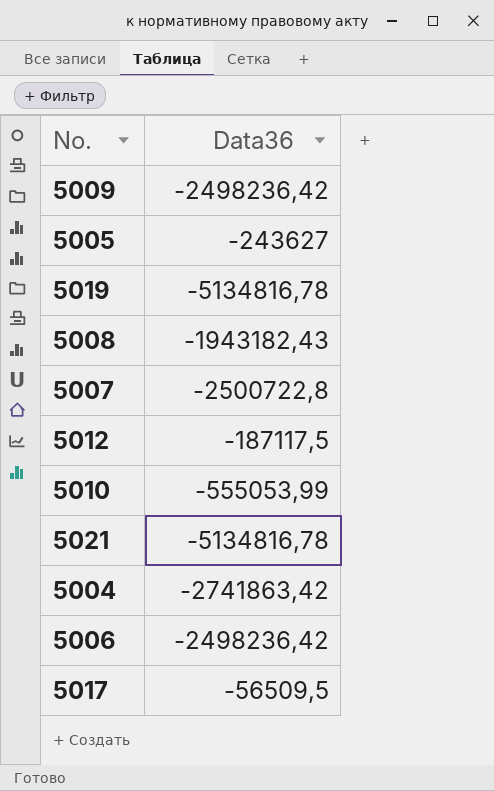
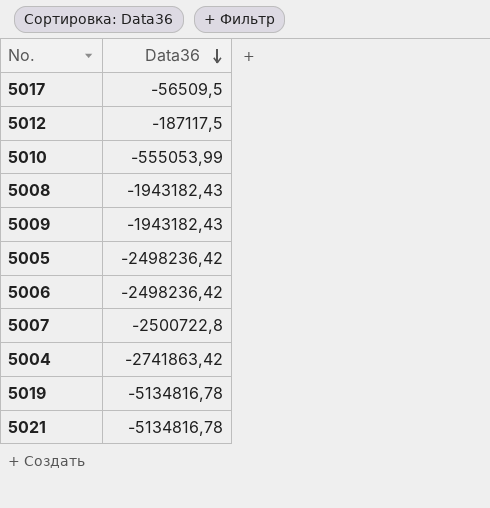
row order: none -> Data36 descending
5009 | Data36: -2498236,42 -> -1943182,43
5005 | Data36: -243627 -> -2498236,42

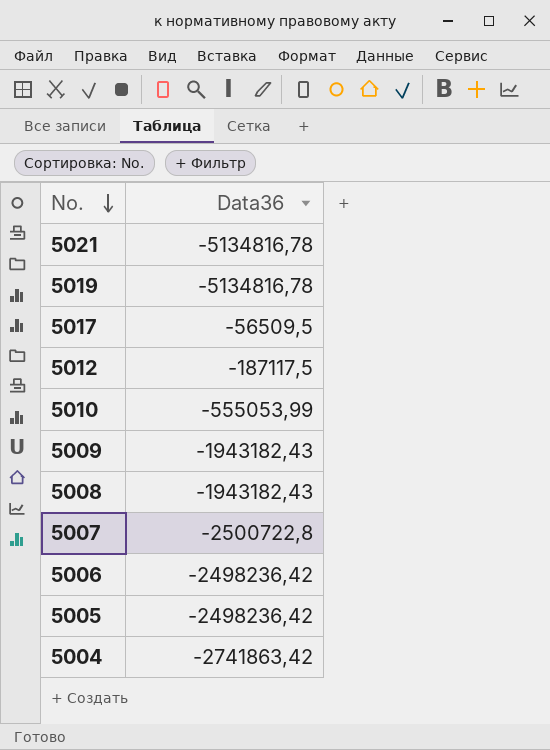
row order: Data36 descending -> No. descending

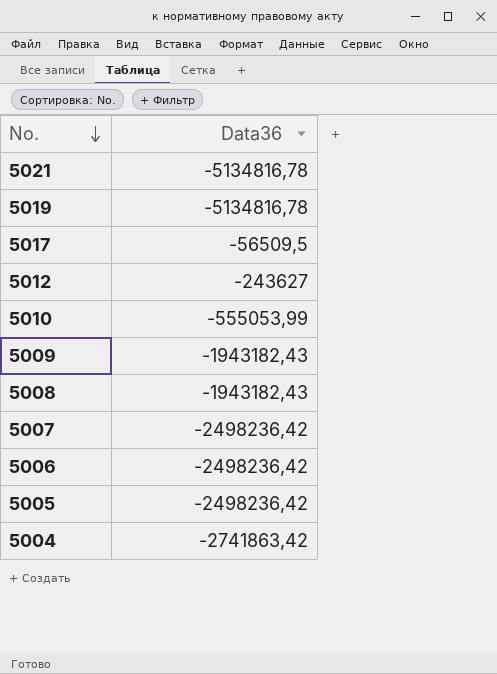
5012 | Data36: -187117,5 -> -243627
5007 | Data36: -2500722,8 -> -2498236,42

